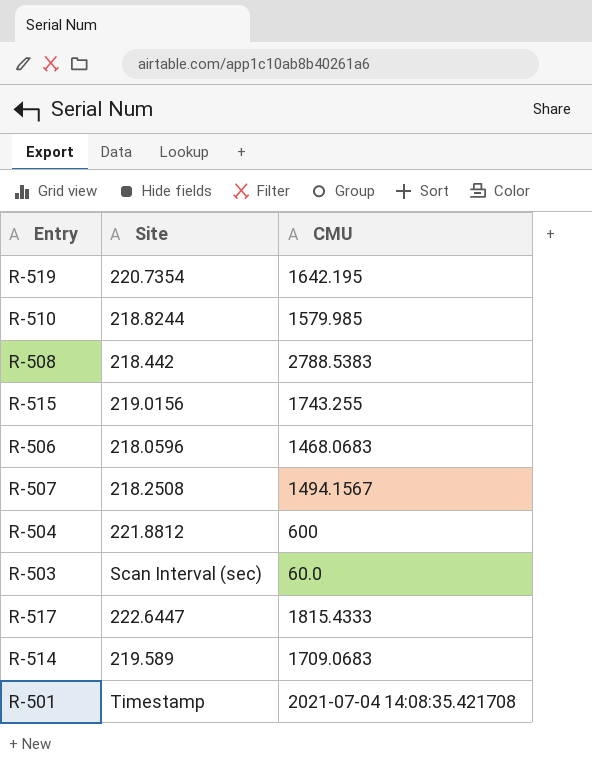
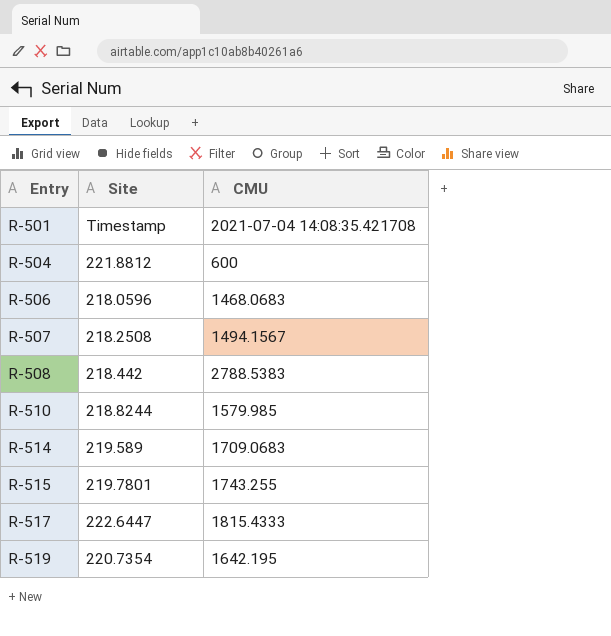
row order: none -> Entry ascending
row R-503: Scan Interval (sec) | 60.0 -> none
R-515 | Site: 219.0156 -> 219.7801

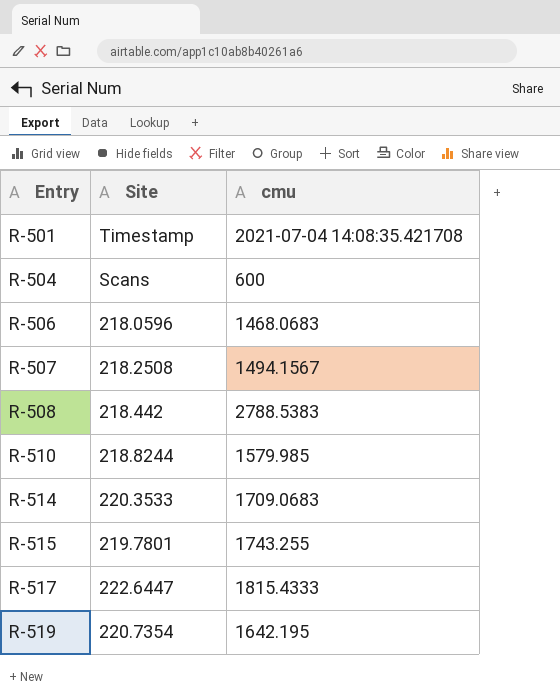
column name: CMU -> cmu
R-504 | Site: 221.8812 -> Scans
R-514 | Site: 219.589 -> 220.3533

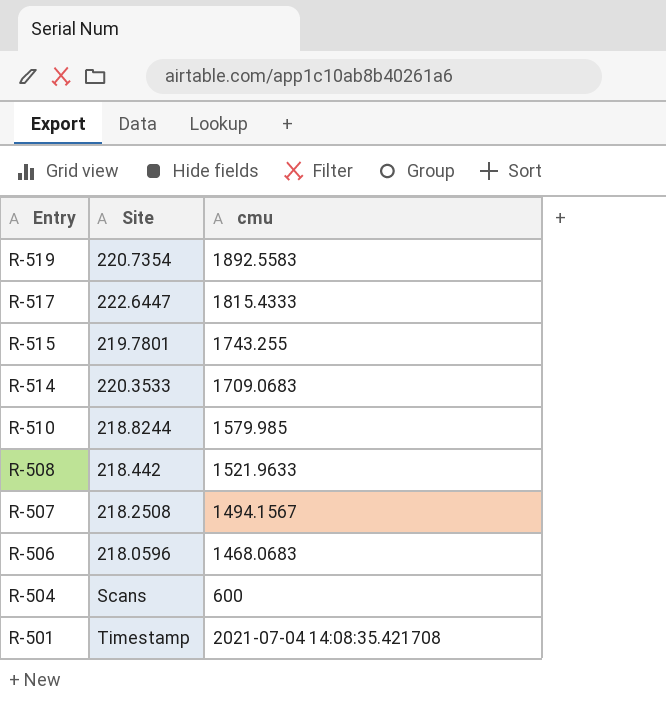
row order: Entry ascending -> Entry descending
R-519 | cmu: 1642.195 -> 1892.5583
R-508 | cmu: 2788.5383 -> 1521.9633

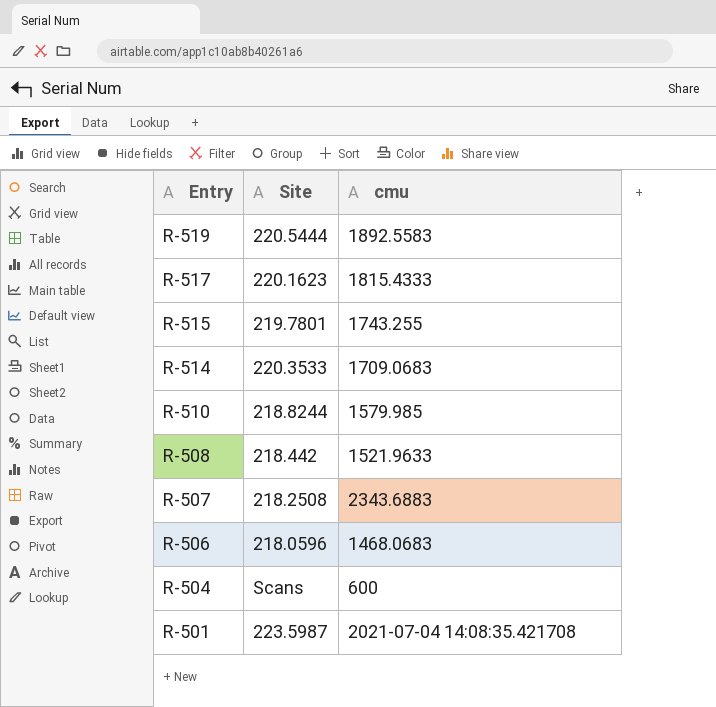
R-519 | Site: 220.7354 -> 220.5444
R-517 | Site: 222.6447 -> 220.1623
R-507 | cmu: 1494.1567 -> 2343.6883
R-501 | Site: Timestamp -> 223.5987

